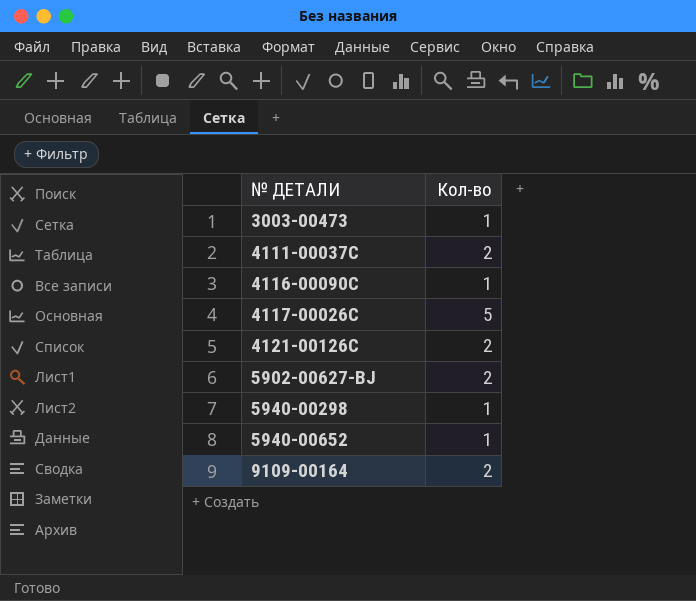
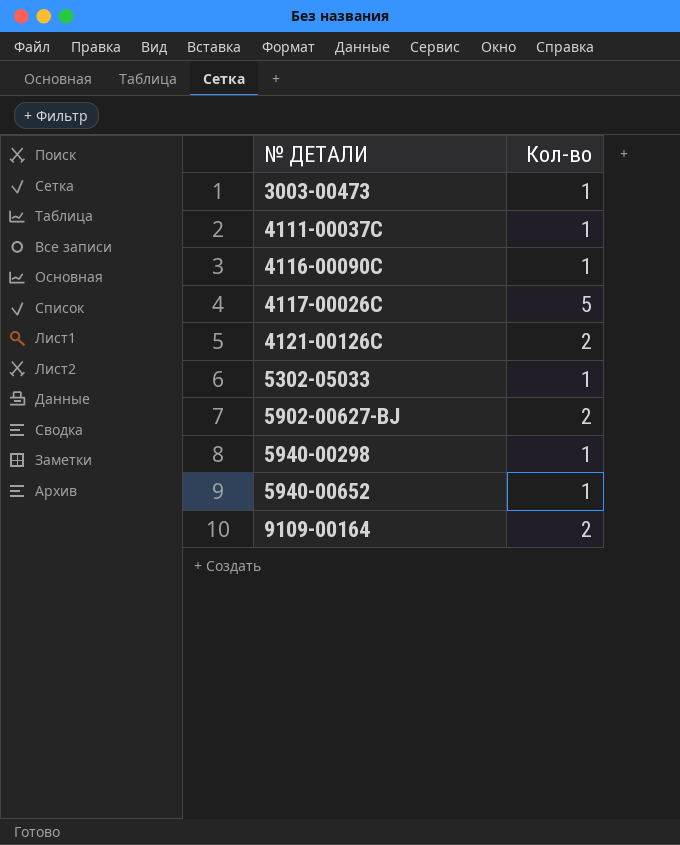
4111-00037С | Кол-во: 2 -> 1
row 5302-05033: none -> 1

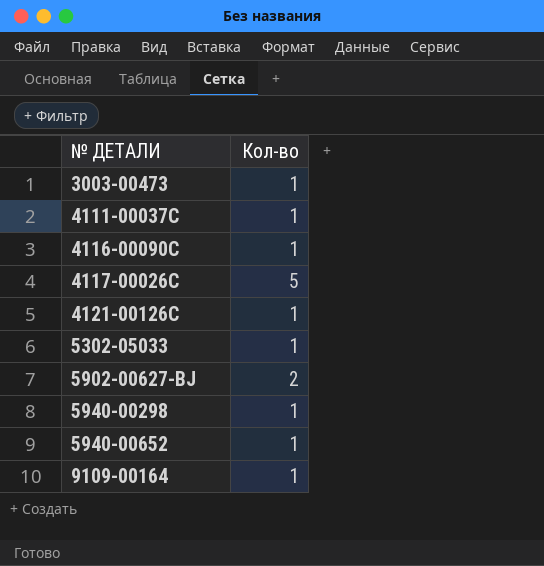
4121-00126С | Кол-во: 2 -> 1
9109-00164 | Кол-во: 2 -> 1

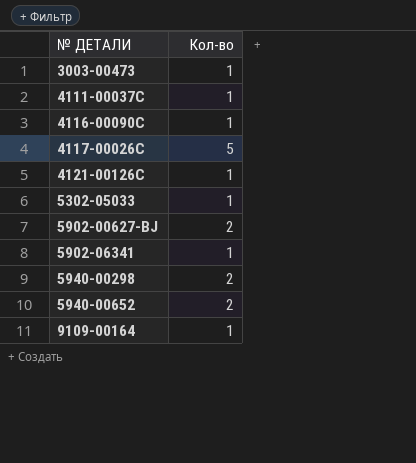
row 5902-06341: none -> 1
5940-00298 | Кол-во: 1 -> 2
5940-00652 | Кол-во: 1 -> 2

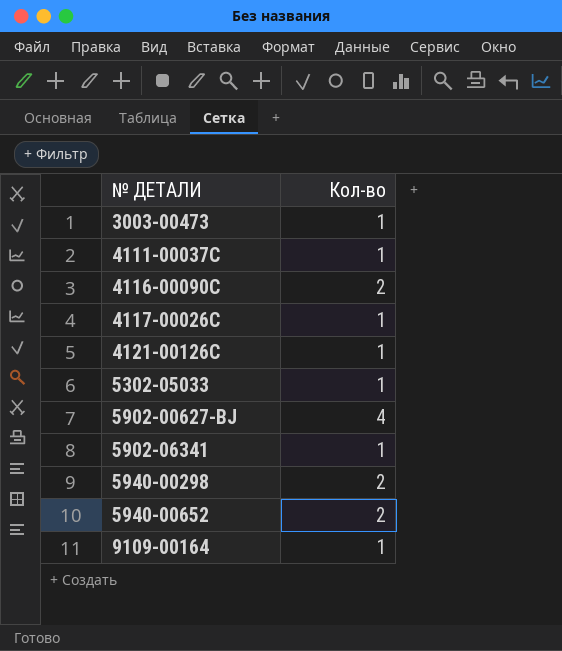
4116-00090С | Кол-во: 1 -> 2
4117-00026С | Кол-во: 5 -> 1
5902-00627-BJ | Кол-во: 2 -> 4

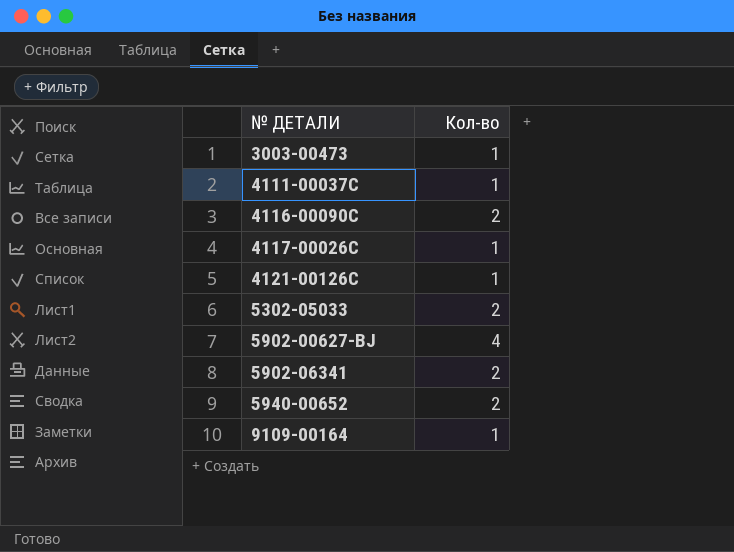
row 5940-00298: 2 -> none
5302-05033 | Кол-во: 1 -> 2
5902-06341 | Кол-во: 1 -> 2

